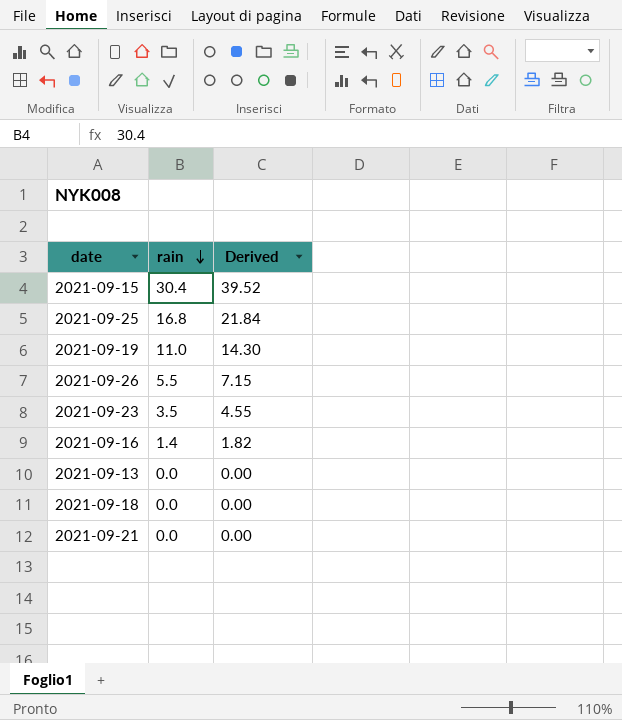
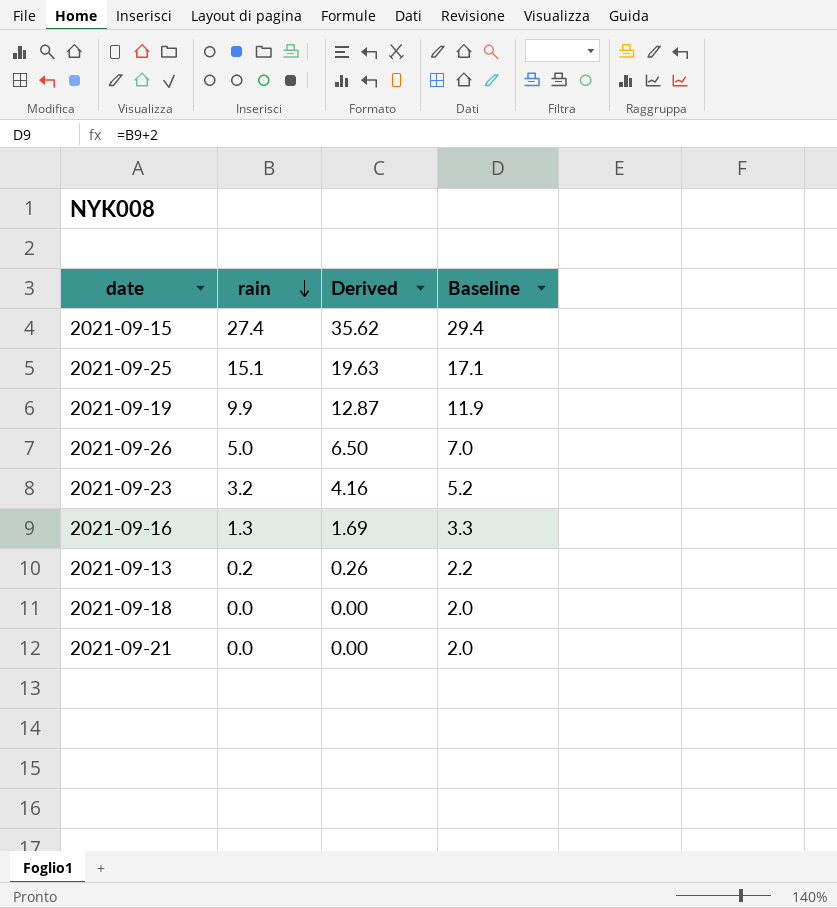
column Baseline | formula: none -> [rain] + 2
2021-09-15 | rain: 30.4 -> 27.4
2021-09-15 | Derived: 39.52 -> 35.62
2021-09-25 | rain: 16.8 -> 15.1
2021-09-25 | Derived: 21.84 -> 19.63
2021-09-19 | rain: 11.0 -> 9.9
2021-09-19 | Derived: 14.30 -> 12.87
2021-09-26 | rain: 5.5 -> 5.0
2021-09-26 | Derived: 7.15 -> 6.50
2021-09-23 | rain: 3.5 -> 3.2
2021-09-23 | Derived: 4.55 -> 4.16
2021-09-16 | rain: 1.4 -> 1.3
2021-09-16 | Derived: 1.82 -> 1.69
2021-09-13 | rain: 0.0 -> 0.2
2021-09-13 | Derived: 0.00 -> 0.26

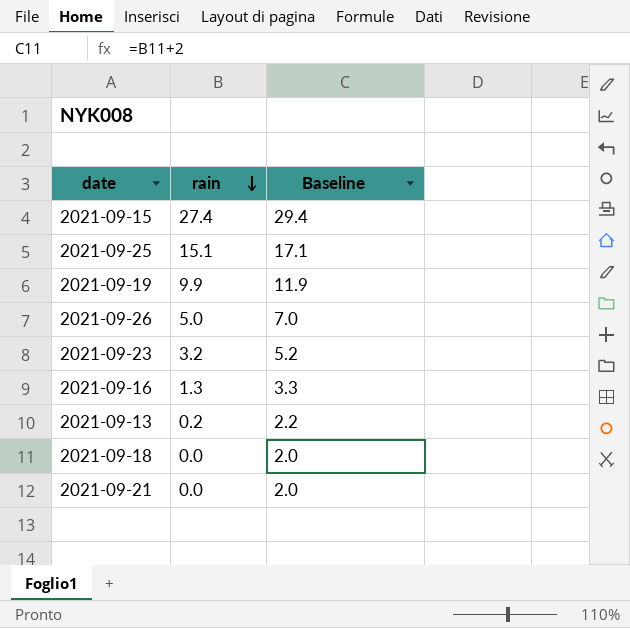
column Derived | formula: [rain] * 1.3 -> none

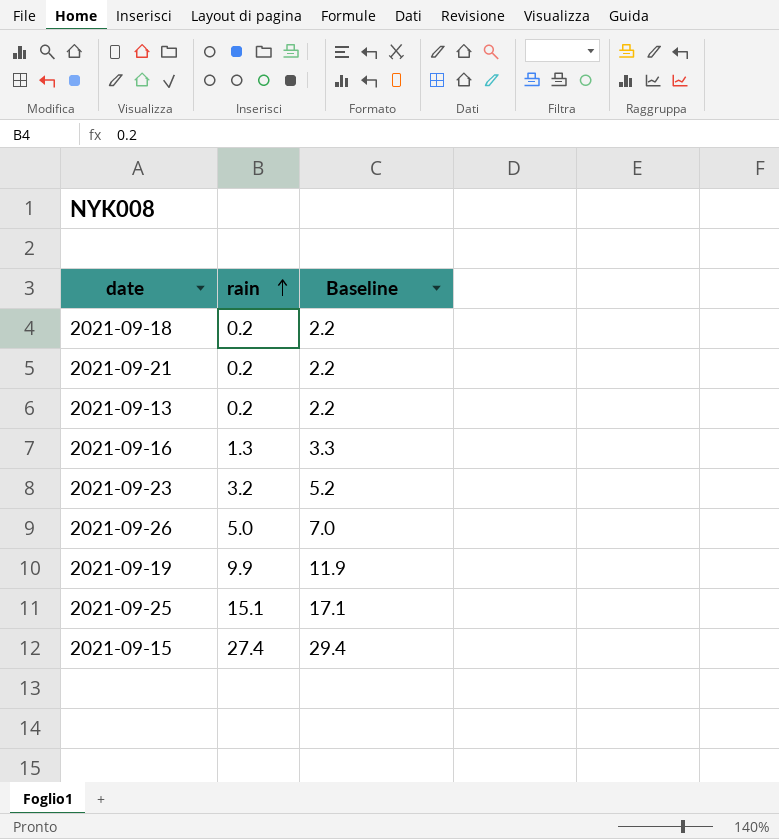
row order: rain descending -> rain ascending
2021-09-18 | rain: 0.0 -> 0.2
2021-09-18 | Baseline: 2.0 -> 2.2
2021-09-21 | rain: 0.0 -> 0.2
2021-09-21 | Baseline: 2.0 -> 2.2

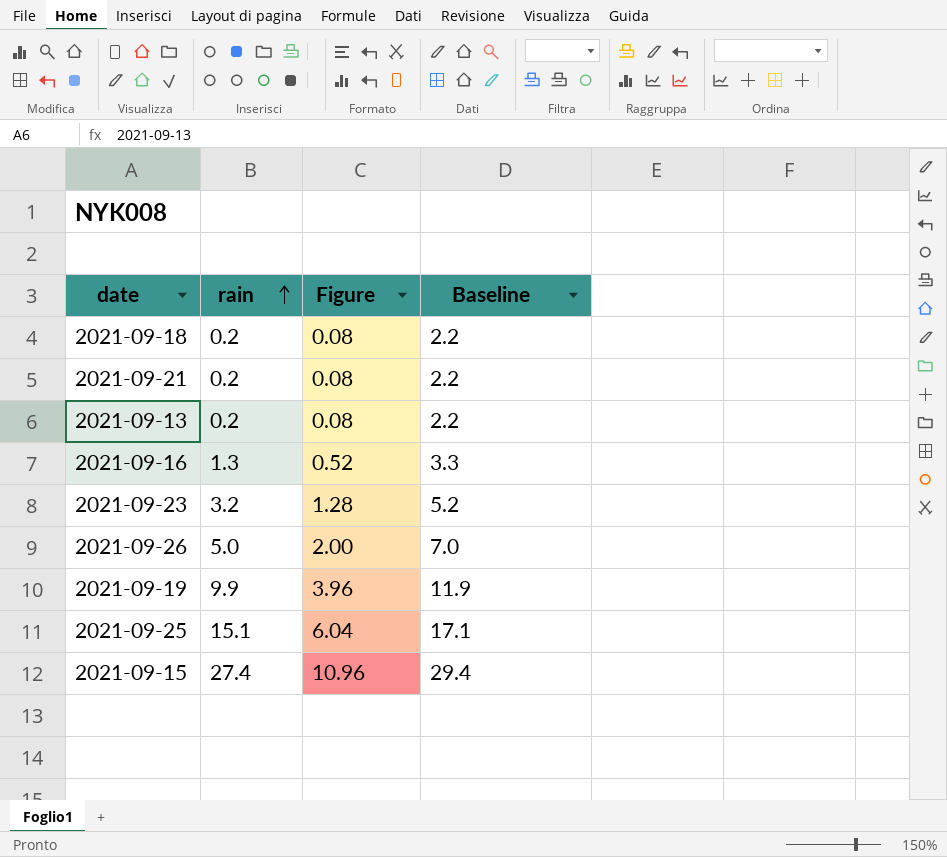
column Figure | formula: none -> [rain] * 0.4

